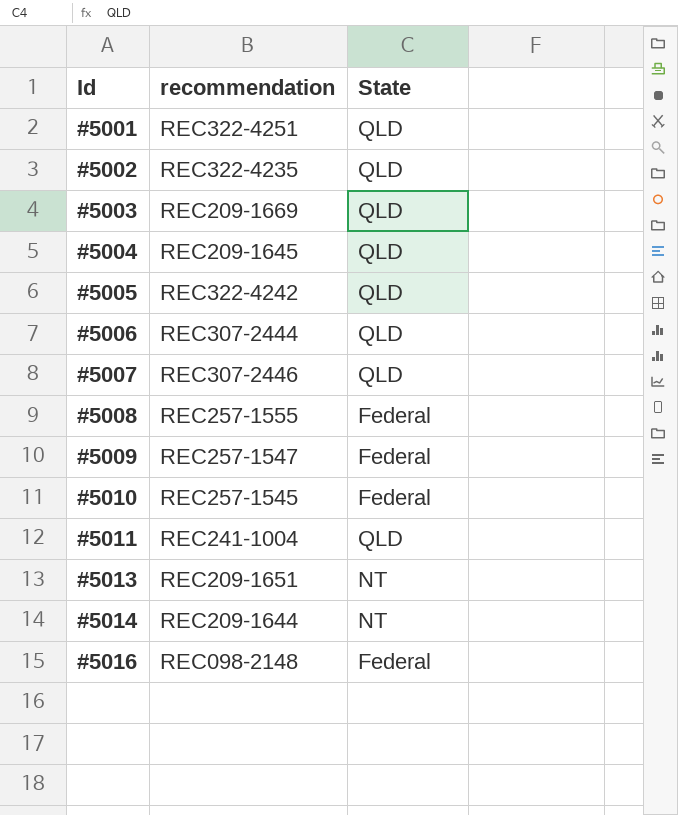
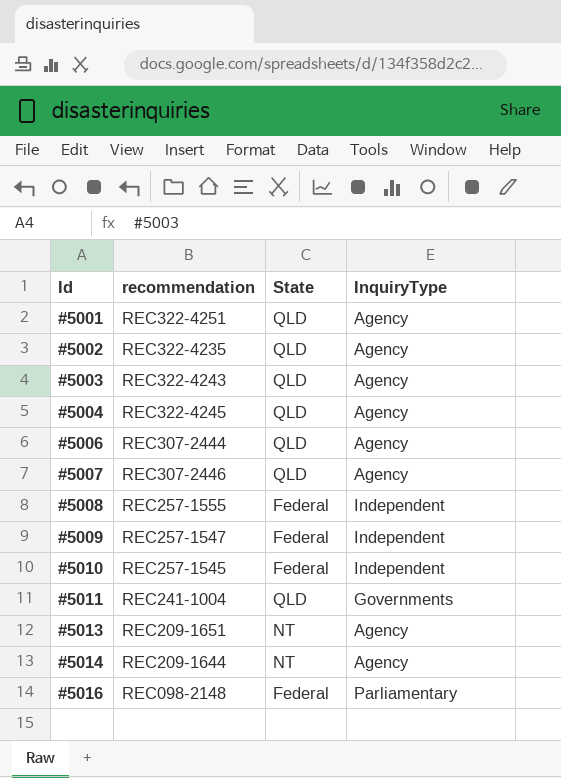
column InquiryType | position: none -> 4
row #5005: REC322-4242 | QLD -> none
#5003 | recommendation: REC209-1669 -> REC322-4243
#5004 | recommendation: REC209-1645 -> REC322-4245

